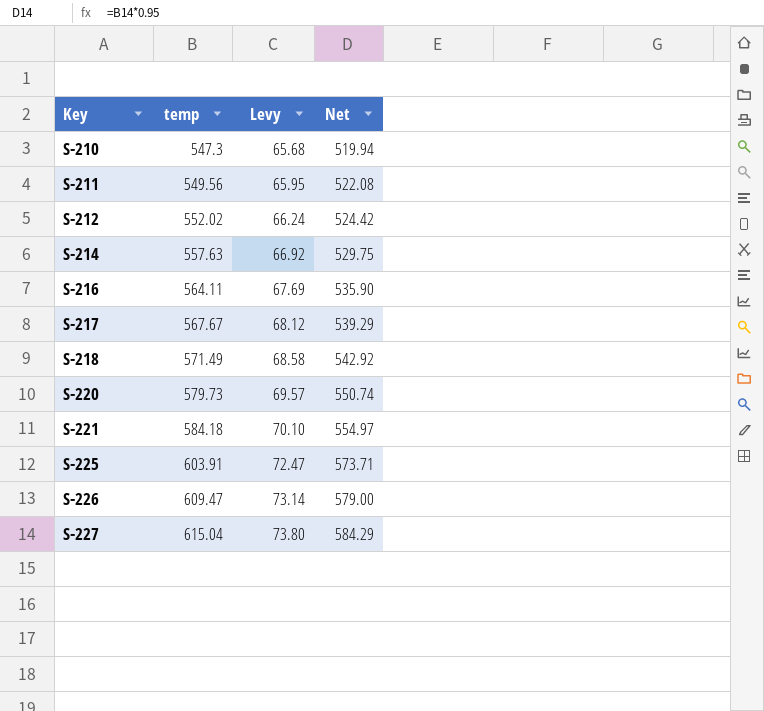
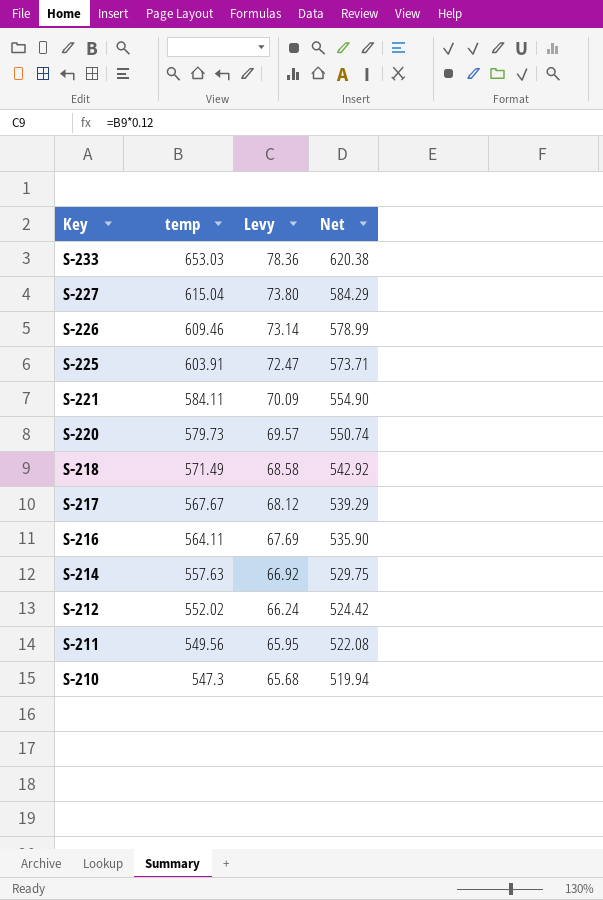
row order: Key ascending -> Key descending
row S-233: none -> 653.03 | 78.36 | 620.38
S-226 | temp: 609.47 -> 609.46
S-226 | Net: 579.00 -> 578.99
S-221 | temp: 584.18 -> 584.11
S-221 | Levy: 70.10 -> 70.09
S-221 | Net: 554.97 -> 554.90

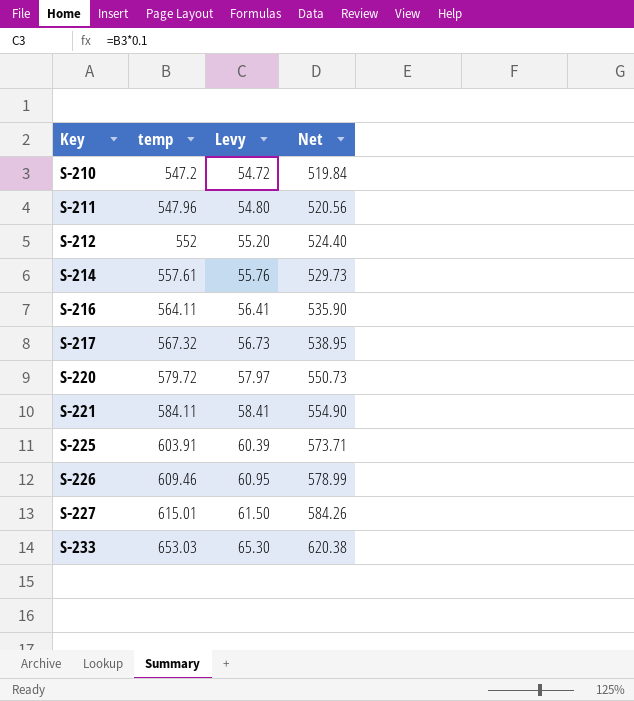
row order: Key descending -> Key ascending
column Levy | formula: [temp] * 0.12 -> [temp] * 0.1
row S-218: 571.49 | 68.58 | 542.92 -> none
S-210 | temp: 547.3 -> 547.2
S-210 | Net: 519.94 -> 519.84
S-211 | temp: 549.56 -> 547.96
S-211 | Net: 522.08 -> 520.56
S-212 | temp: 552.02 -> 552
S-212 | Net: 524.42 -> 524.40
S-214 | temp: 557.63 -> 557.61
S-214 | Net: 529.75 -> 529.73
S-217 | temp: 567.67 -> 567.32
S-217 | Net: 539.29 -> 538.95
S-220 | temp: 579.73 -> 579.72
S-220 | Net: 550.74 -> 550.73
S-227 | temp: 615.04 -> 615.01
S-227 | Net: 584.29 -> 584.26

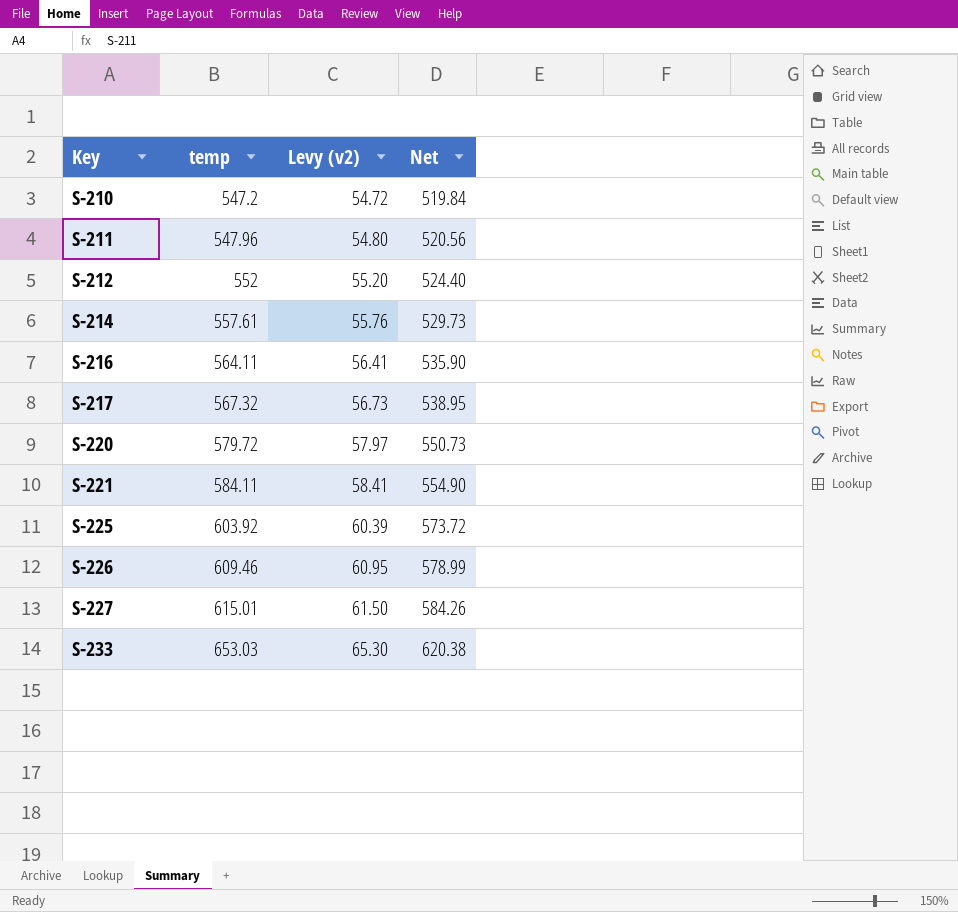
column name: Levy -> Levy (v2)
S-225 | temp: 603.91 -> 603.92
S-225 | Net: 573.71 -> 573.72

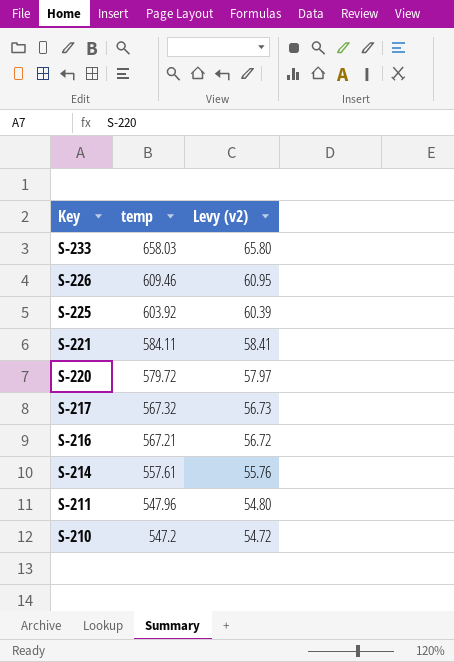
row order: Key ascending -> Key descending
column Net | formula: [temp] * 0.95 -> none
row S-212: 552 | 55.20 | 524.40 -> none
row S-227: 615.01 | 61.50 | 584.26 -> none
S-233 | temp: 653.03 -> 658.03
S-233 | Levy (v2): 65.30 -> 65.80
S-216 | temp: 564.11 -> 567.21
S-216 | Levy (v2): 56.41 -> 56.72

